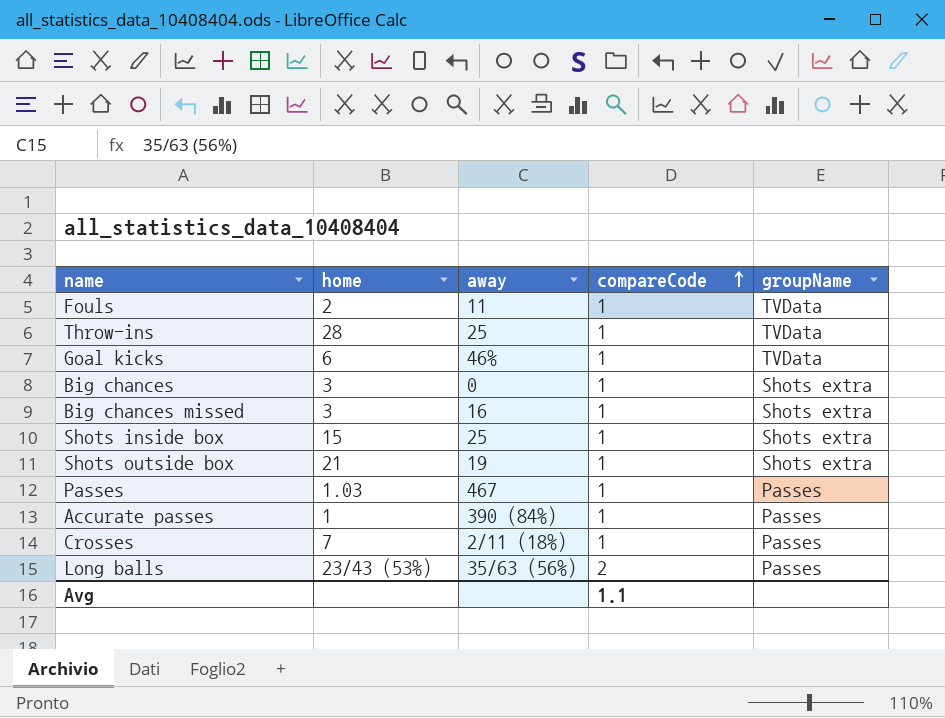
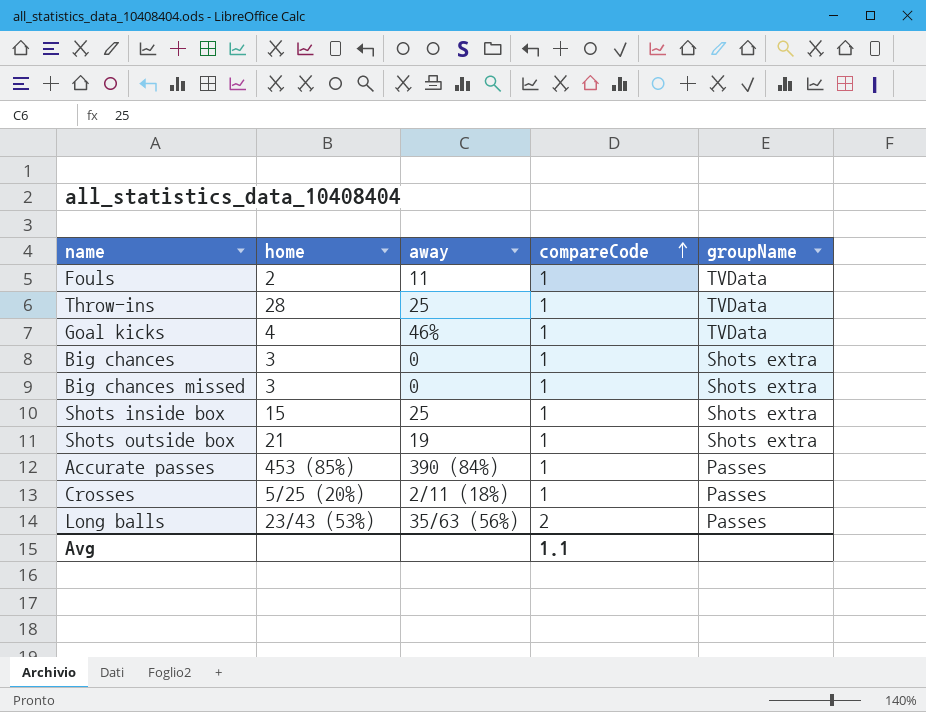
row Passes: 1.03 | 467 | 1 | Passes -> none
Goal kicks | home: 6 -> 4
Big chances missed | away: 16 -> 0
Accurate passes | home: 1 -> 453 (85%)
Crosses | home: 7 -> 5/25 (20%)

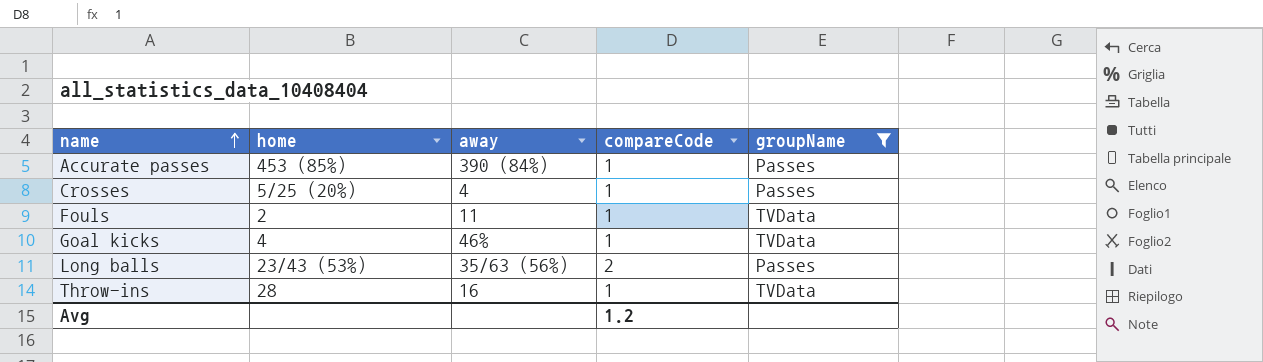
filter: none -> groupName != Shots extra
row order: compareCode ascending -> name ascending
Crosses | away: 2/11 (18%) -> 4
Throw-ins | away: 25 -> 16
Avg | compareCode: 1.1 -> 1.2

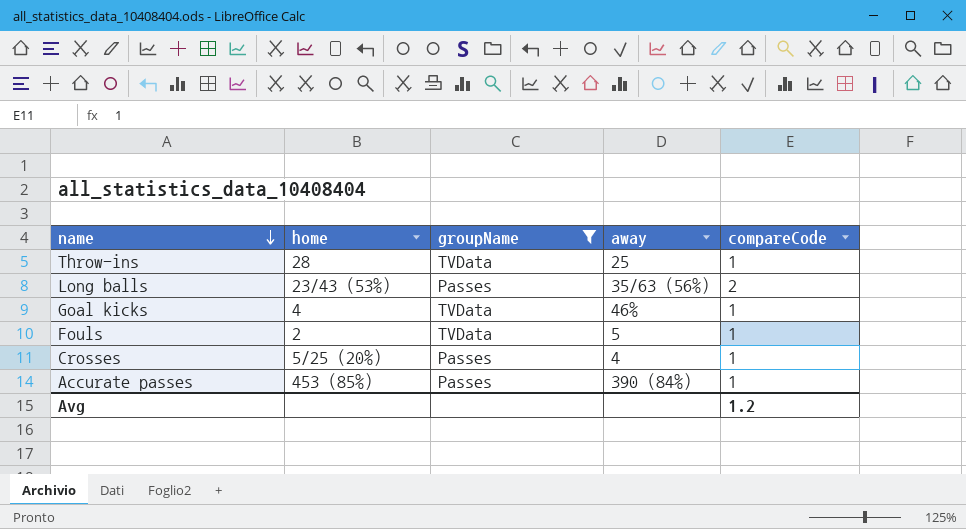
row order: name ascending -> name descending
column groupName | position: 5 -> 3
Throw-ins | away: 16 -> 25
Fouls | away: 11 -> 5

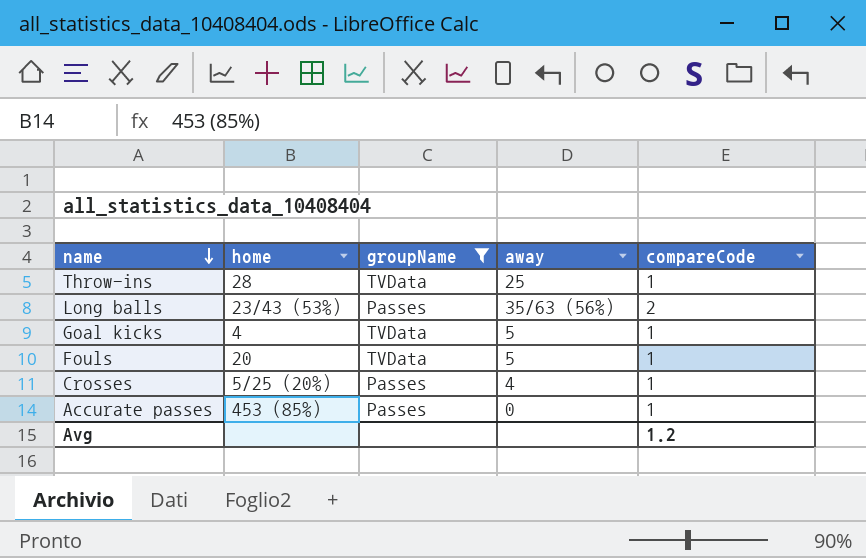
Goal kicks | away: 46% -> 5
Fouls | home: 2 -> 20
Accurate passes | away: 390 (84%) -> 0

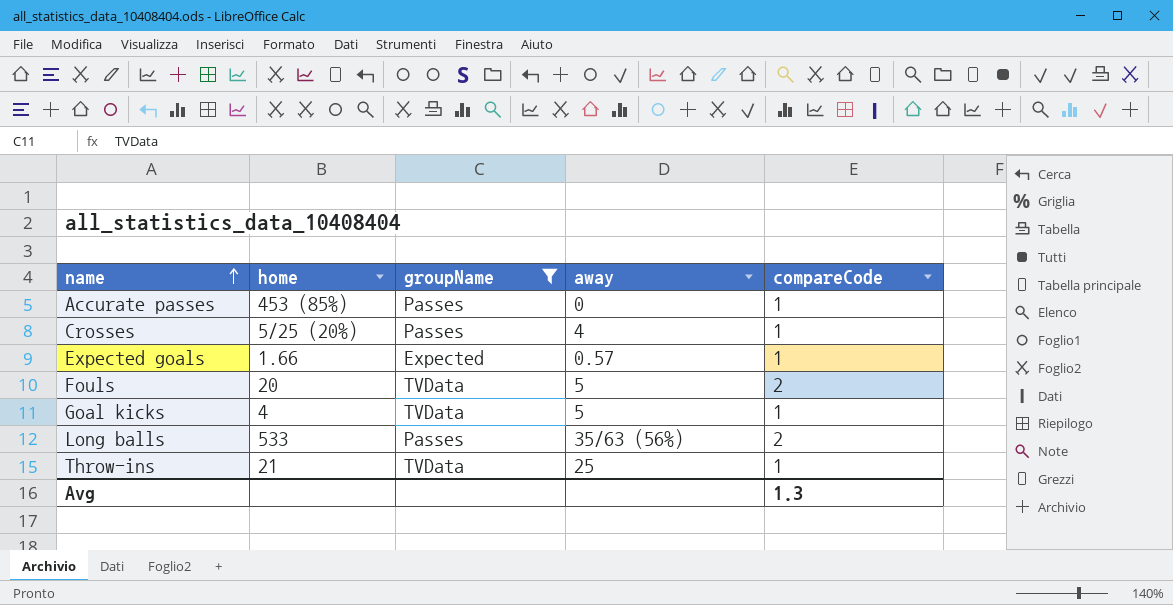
row order: name descending -> name ascending
row Expected goals: none -> 1.66 | Expected | 0.57 | 1
Fouls | compareCode: 1 -> 2
Long balls | home: 23/43 (53%) -> 533
Throw-ins | home: 28 -> 21
Avg | compareCode: 1.2 -> 1.3

